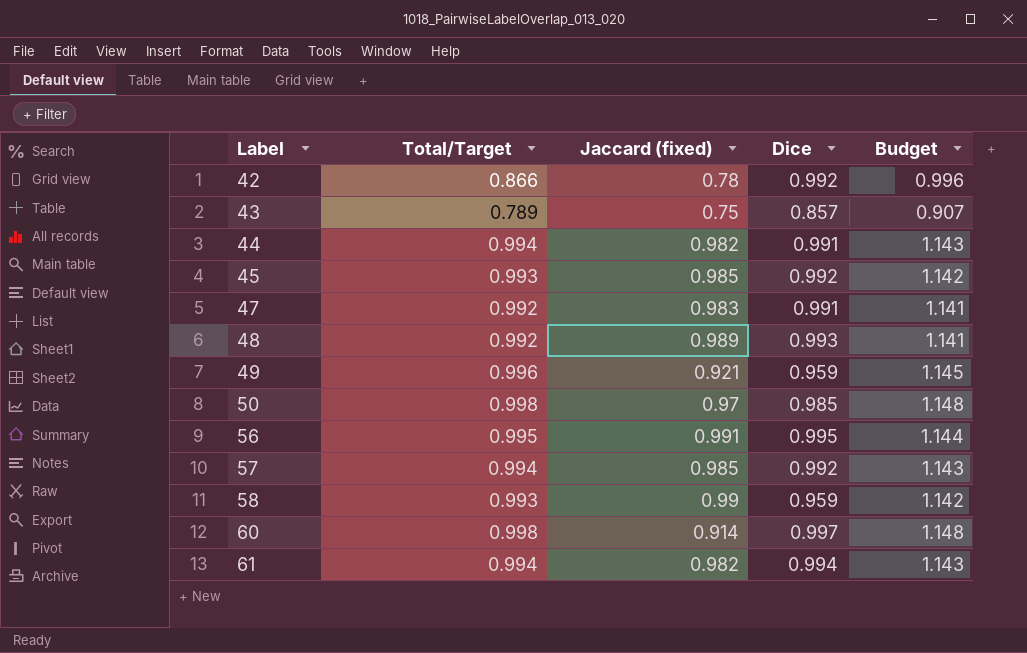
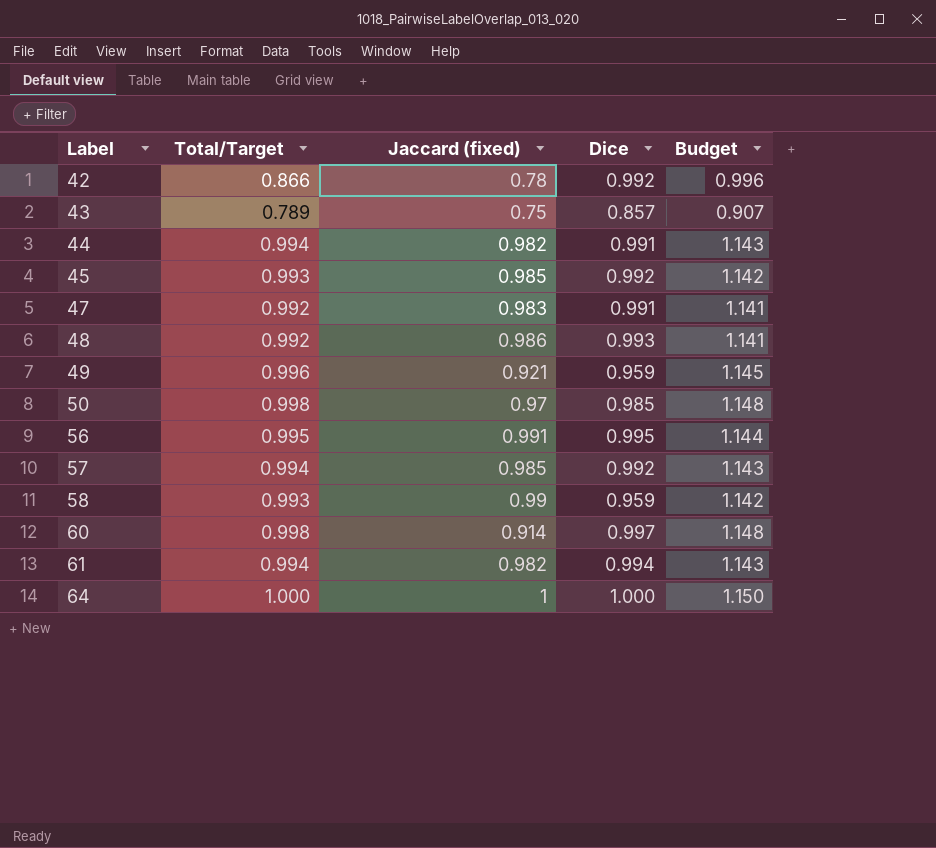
48 | Jaccard (fixed): 0.989 -> 0.986
row 64: none -> 1.000 | 1 | 1.000 | 1.150

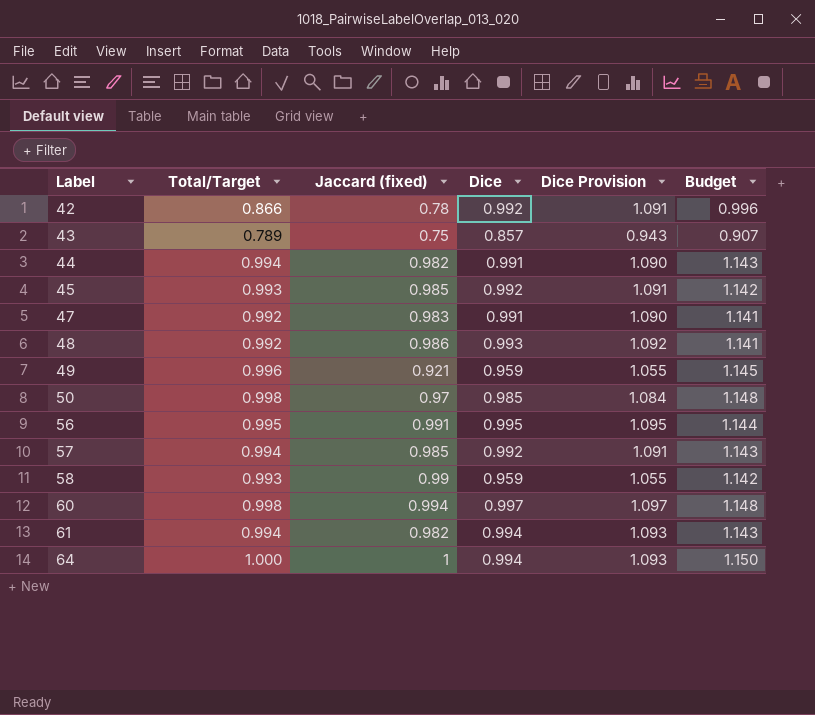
column Dice Provision | formula: none -> [Dice] * 1.1
60 | Jaccard (fixed): 0.914 -> 0.994
64 | Dice: 1.000 -> 0.994

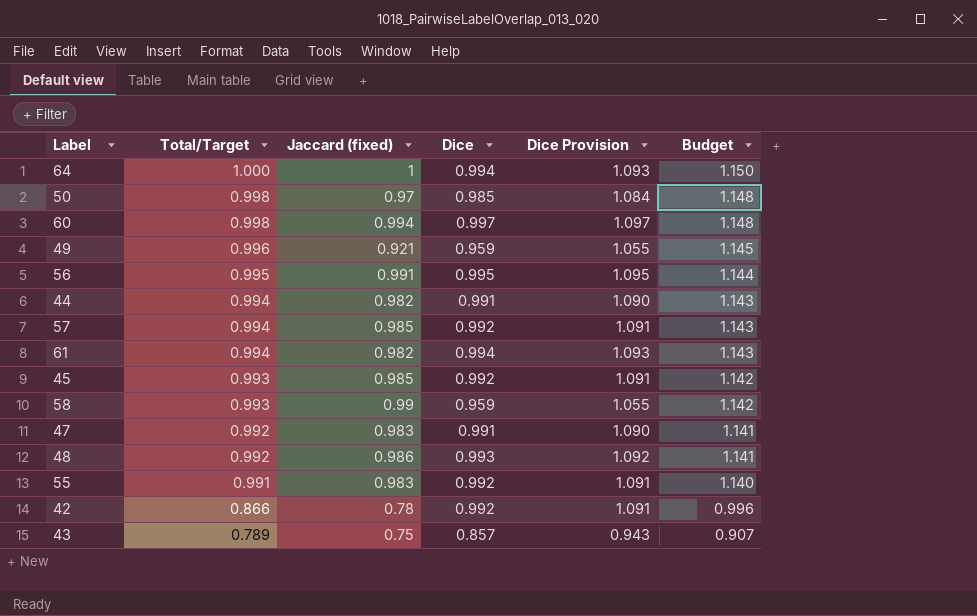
row order: Label ascending -> Total/Target descending
row 55: none -> 0.991 | 0.983 | 0.992 | 1.091 | 1.140

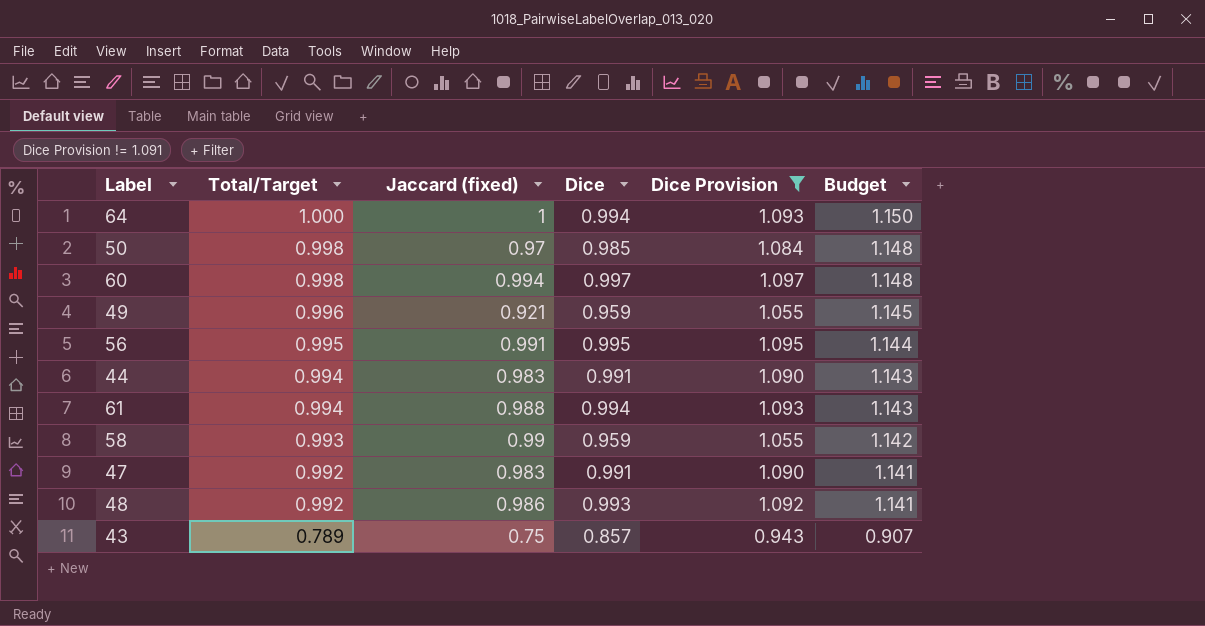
filter: none -> Dice Provision != 1.091
44 | Jaccard (fixed): 0.982 -> 0.983
61 | Jaccard (fixed): 0.982 -> 0.988

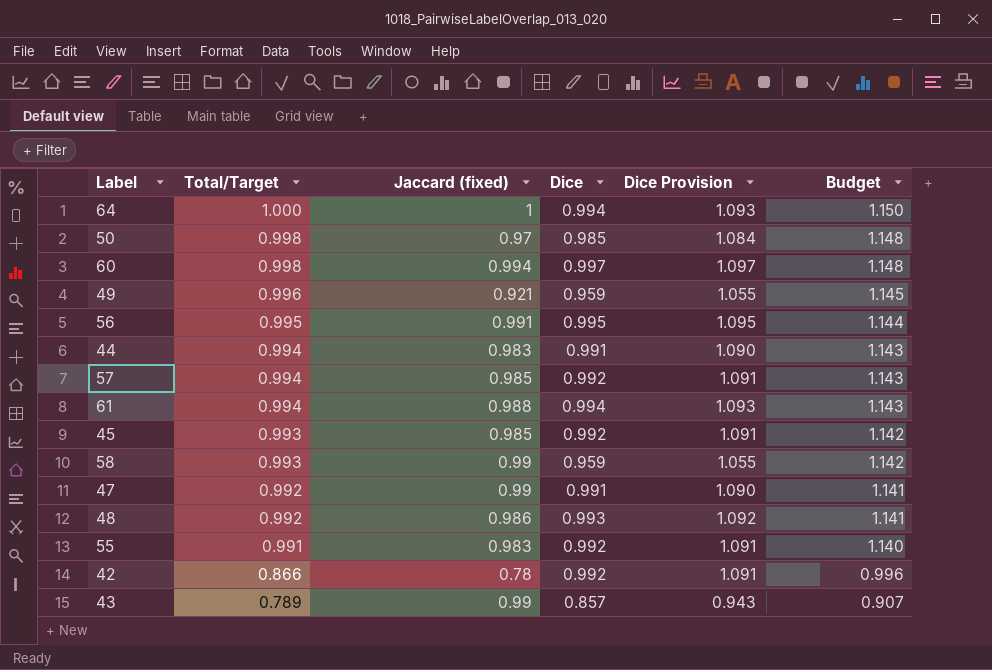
filter: Dice Provision != 1.091 -> none
47 | Jaccard (fixed): 0.983 -> 0.99
43 | Jaccard (fixed): 0.75 -> 0.99

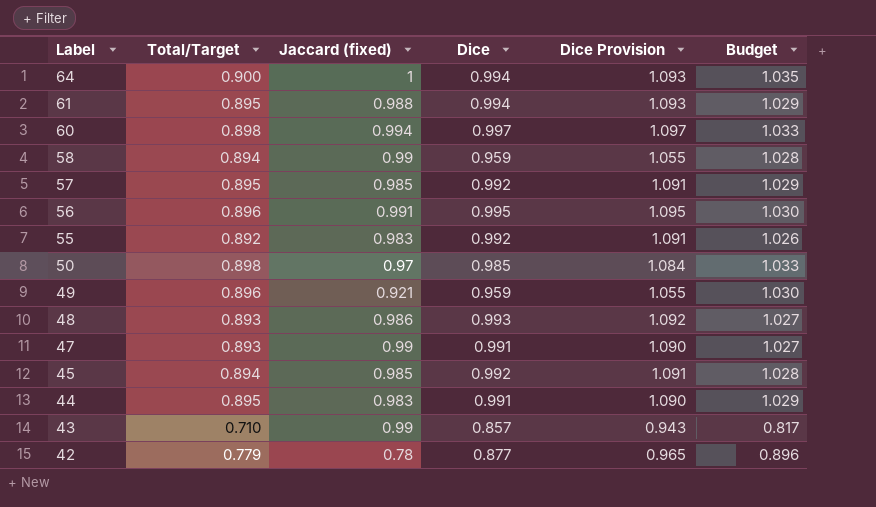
row order: Total/Target descending -> Label descending
64 | Total/Target: 1.000 -> 0.900
64 | Budget: 1.150 -> 1.035
61 | Total/Target: 0.994 -> 0.895
61 | Budget: 1.143 -> 1.029
60 | Total/Target: 0.998 -> 0.898
60 | Budget: 1.148 -> 1.033
58 | Total/Target: 0.993 -> 0.894
58 | Budget: 1.142 -> 1.028
57 | Total/Target: 0.994 -> 0.895
57 | Budget: 1.143 -> 1.029
56 | Total/Target: 0.995 -> 0.896
56 | Budget: 1.144 -> 1.030
55 | Total/Target: 0.991 -> 0.892
55 | Budget: 1.140 -> 1.026
50 | Total/Target: 0.998 -> 0.898
50 | Budget: 1.148 -> 1.033
49 | Total/Target: 0.996 -> 0.896
49 | Budget: 1.145 -> 1.030
48 | Total/Target: 0.992 -> 0.893
48 | Budget: 1.141 -> 1.027
47 | Total/Target: 0.992 -> 0.893
47 | Budget: 1.141 -> 1.027
45 | Total/Target: 0.993 -> 0.894
45 | Budget: 1.142 -> 1.028
44 | Total/Target: 0.994 -> 0.895
44 | Budget: 1.143 -> 1.029
43 | Total/Target: 0.789 -> 0.710
43 | Budget: 0.907 -> 0.817
42 | Total/Target: 0.866 -> 0.779
42 | Dice: 0.992 -> 0.877
42 | Dice Provision: 1.091 -> 0.965
42 | Budget: 0.996 -> 0.896

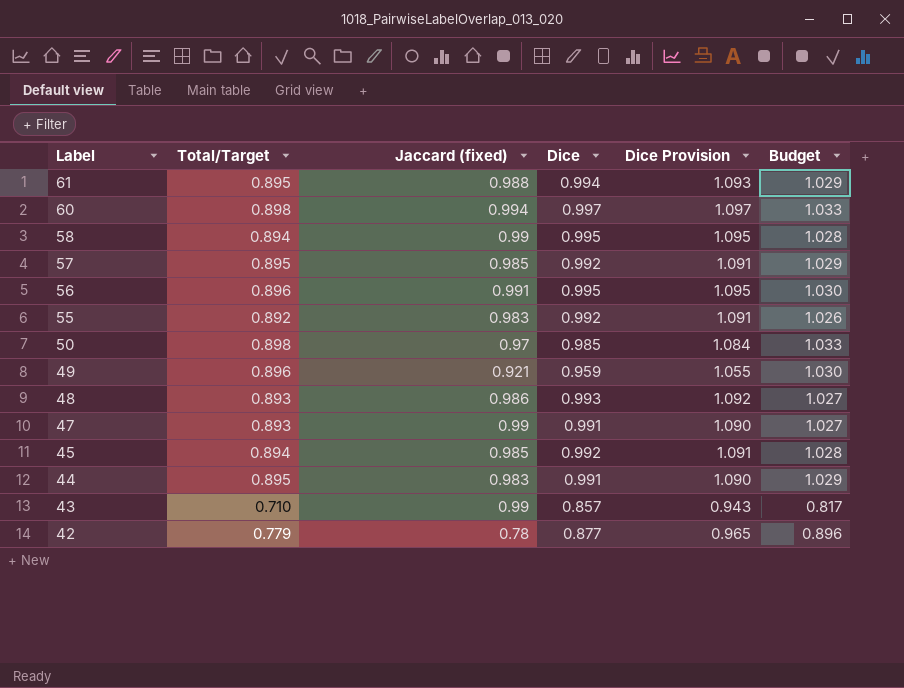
row 64: 0.900 | 1 | 0.994 | 1.093 | 1.035 -> none
58 | Dice: 0.959 -> 0.995
58 | Dice Provision: 1.055 -> 1.095

